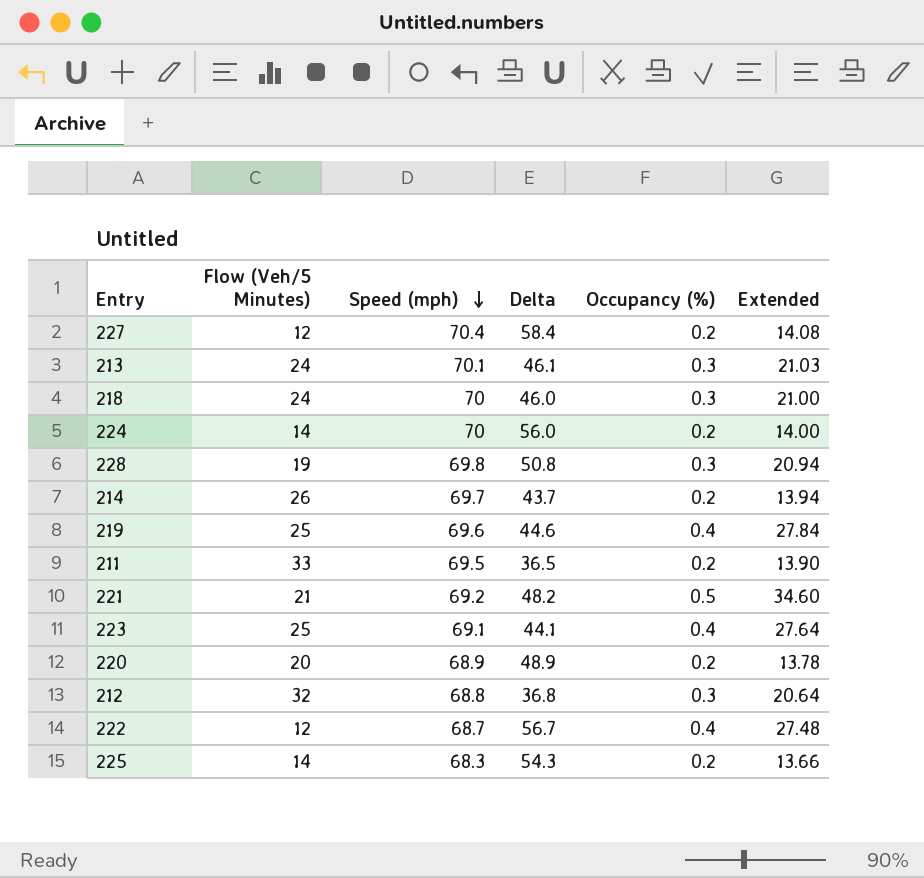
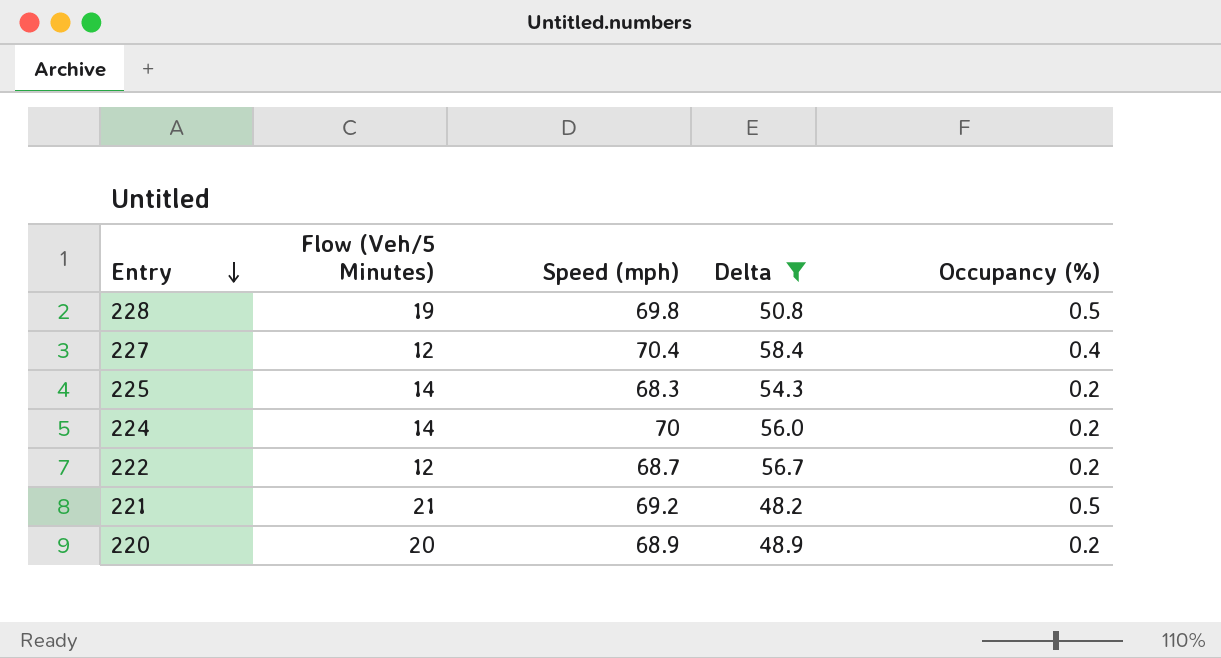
filter: none -> Delta >= 48.2
row order: Speed (mph) descending -> Entry descending
column Extended | formula: [Speed (mph)] * [Occupancy (%)] -> none
228 | Occupancy (%): 0.3 -> 0.5
227 | Occupancy (%): 0.2 -> 0.4
222 | Occupancy (%): 0.4 -> 0.2

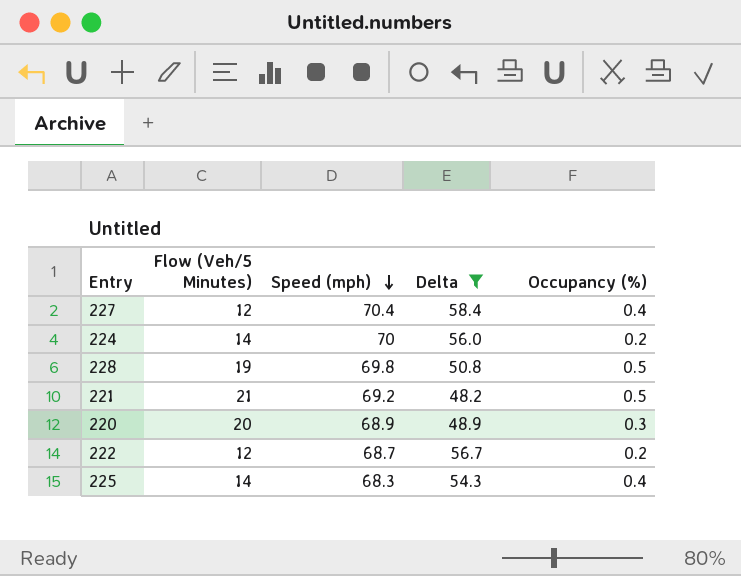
row order: Entry descending -> Speed (mph) descending
220 | Occupancy (%): 0.2 -> 0.3
225 | Occupancy (%): 0.2 -> 0.4

